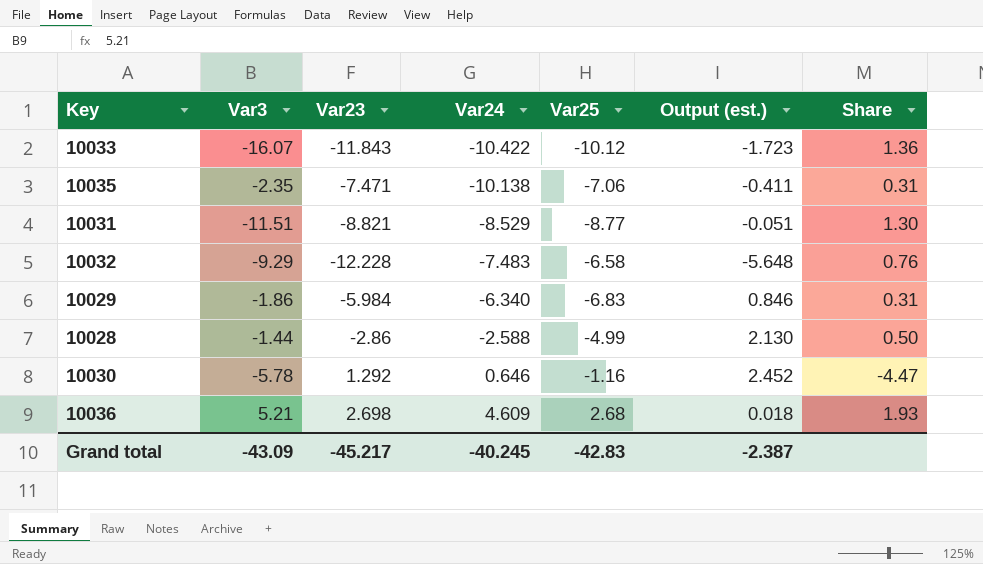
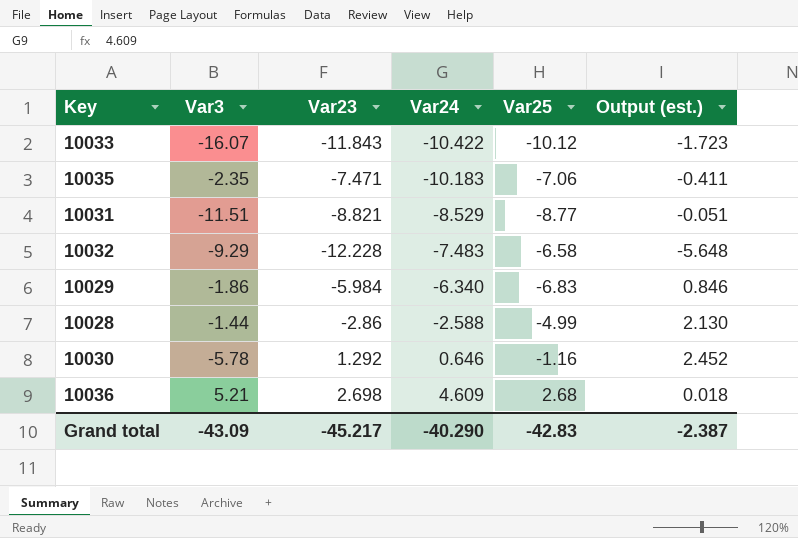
column Share | formula: [Var3] / [Var23] -> none
10035 | Var24: -10.138 -> -10.183
Grand total | Var24: -40.245 -> -40.290

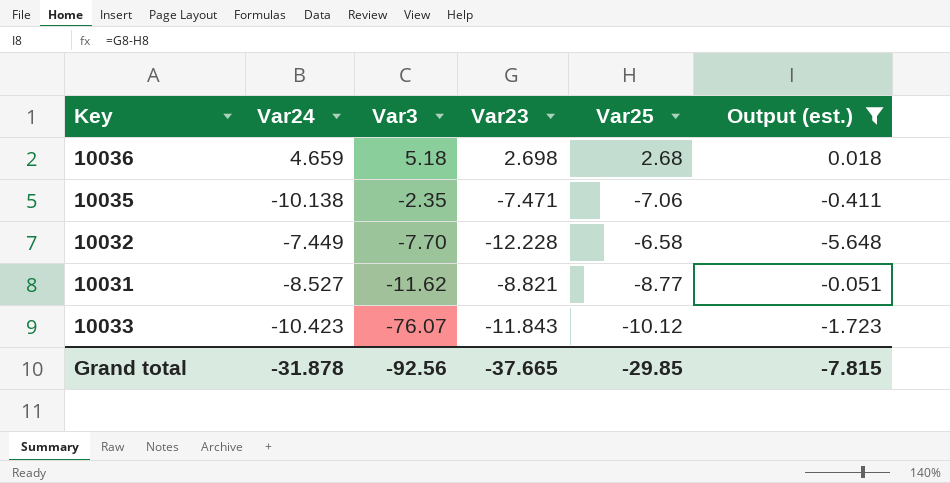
filter: none -> Output (est.) <= 0.018
row order: Var24 ascending -> Var3 descending
column Var24 | position: 4 -> 2
10036 | Var24: 4.609 -> 4.659
10036 | Var3: 5.21 -> 5.18
10035 | Var24: -10.183 -> -10.138
10032 | Var24: -7.483 -> -7.449
10032 | Var3: -9.29 -> -7.70
10031 | Var24: -8.529 -> -8.527
10031 | Var3: -11.51 -> -11.62
10033 | Var24: -10.422 -> -10.423
10033 | Var3: -16.07 -> -76.07
Grand total | Var24: -40.290 -> -31.878
Grand total | Var3: -43.09 -> -92.56
Grand total | Var23: -45.217 -> -37.665
Grand total | Var25: -42.83 -> -29.85
Grand total | Output (est.): -2.387 -> -7.815

